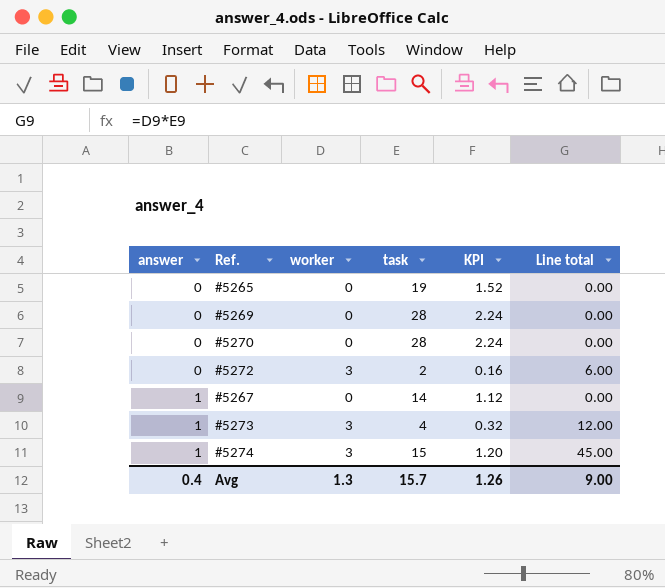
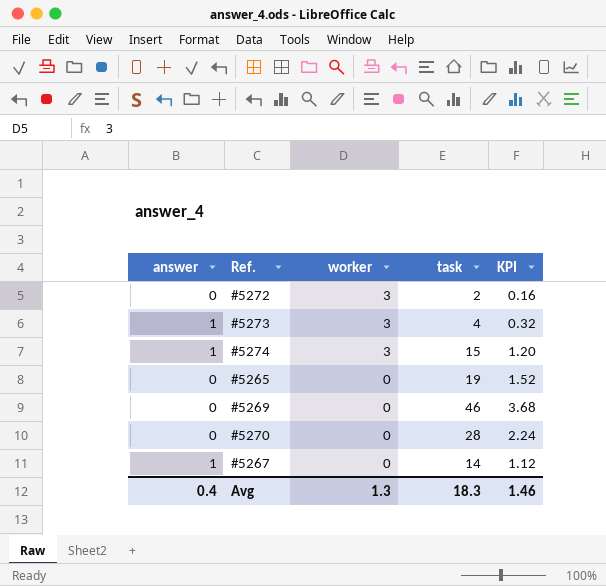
row order: answer ascending -> worker descending
column Line total | formula: [worker] * [task] -> none
#5269 | task: 28 -> 46
#5269 | KPI: 2.24 -> 3.68
Avg | task: 15.7 -> 18.3
Avg | KPI: 1.26 -> 1.46

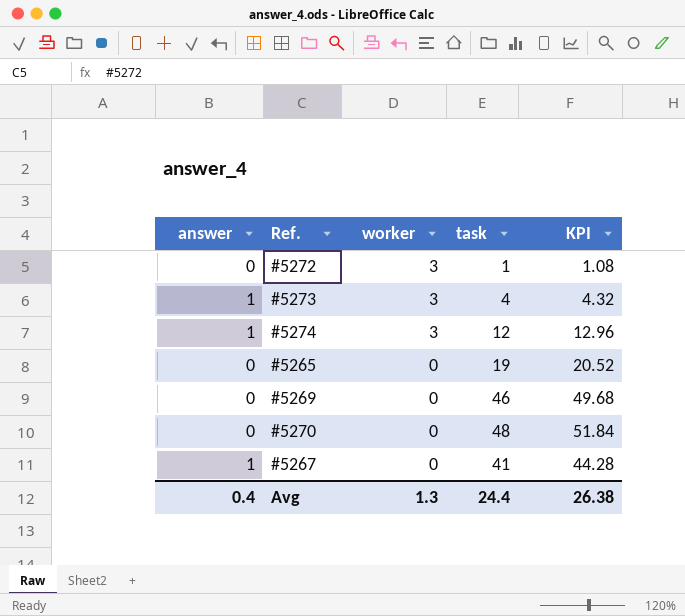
column KPI | formula: [task] * 0.08 -> [task] * 1.08
#5272 | task: 2 -> 1
#5274 | task: 15 -> 12
#5270 | task: 28 -> 48
#5267 | task: 14 -> 41
Avg | task: 18.3 -> 24.4
Avg | KPI: 1.46 -> 26.38

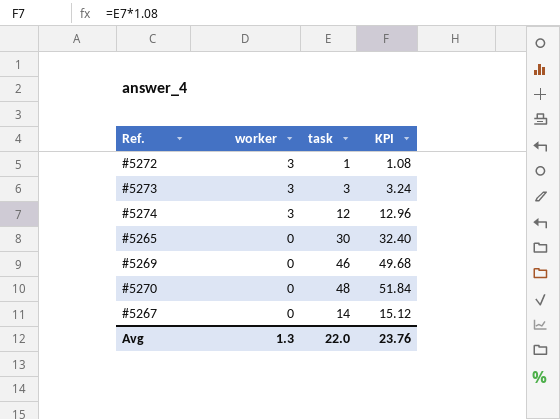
column answer | position: 1 -> none
#5273 | task: 4 -> 3
#5273 | KPI: 4.32 -> 3.24
#5265 | task: 19 -> 30
#5265 | KPI: 20.52 -> 32.40
#5267 | task: 41 -> 14
#5267 | KPI: 44.28 -> 15.12
Avg | task: 24.4 -> 22.0
Avg | KPI: 26.38 -> 23.76

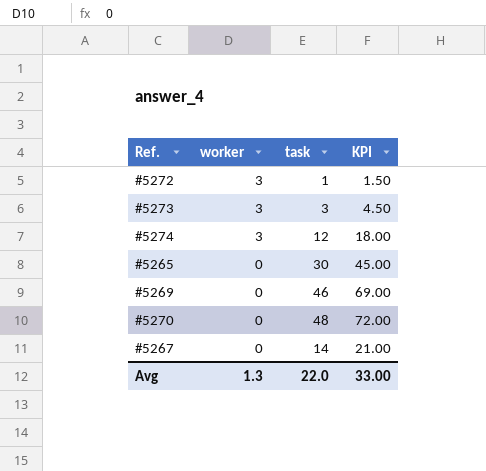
column KPI | formula: [task] * 1.08 -> [task] * 1.5
Avg | KPI: 23.76 -> 33.00

